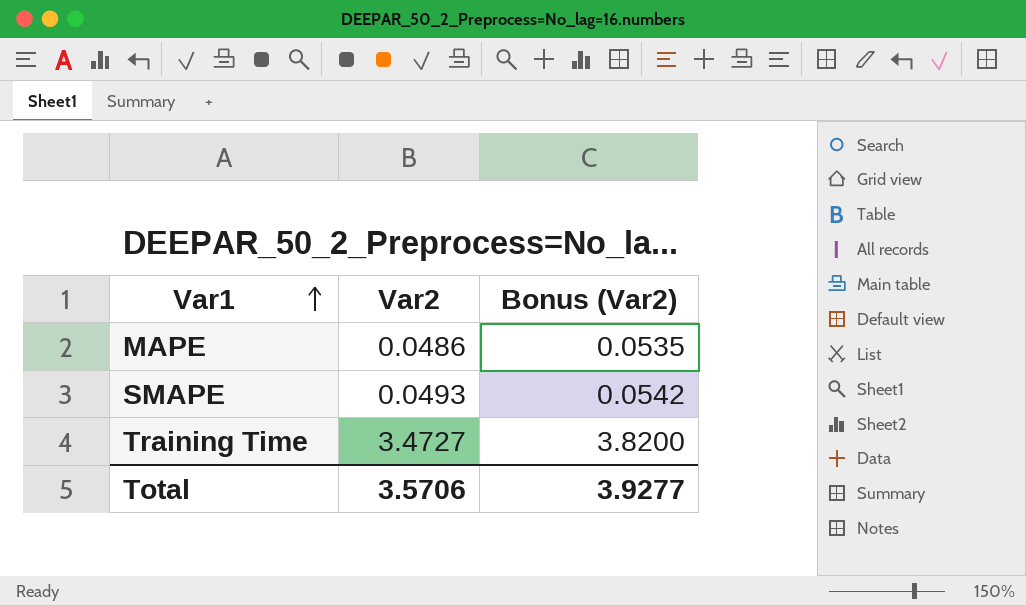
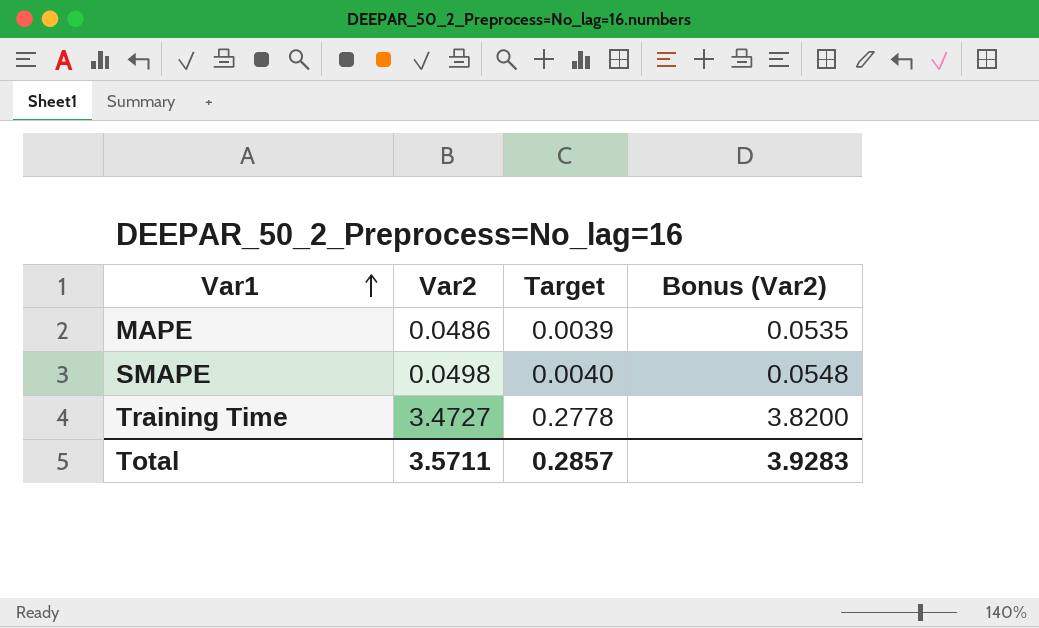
column Target | formula: none -> [Var2] * 0.08
SMAPE | Var2: 0.0493 -> 0.0498
SMAPE | Bonus (Var2): 0.0542 -> 0.0548
Total | Var2: 3.5706 -> 3.5711
Total | Bonus (Var2): 3.9277 -> 3.9283

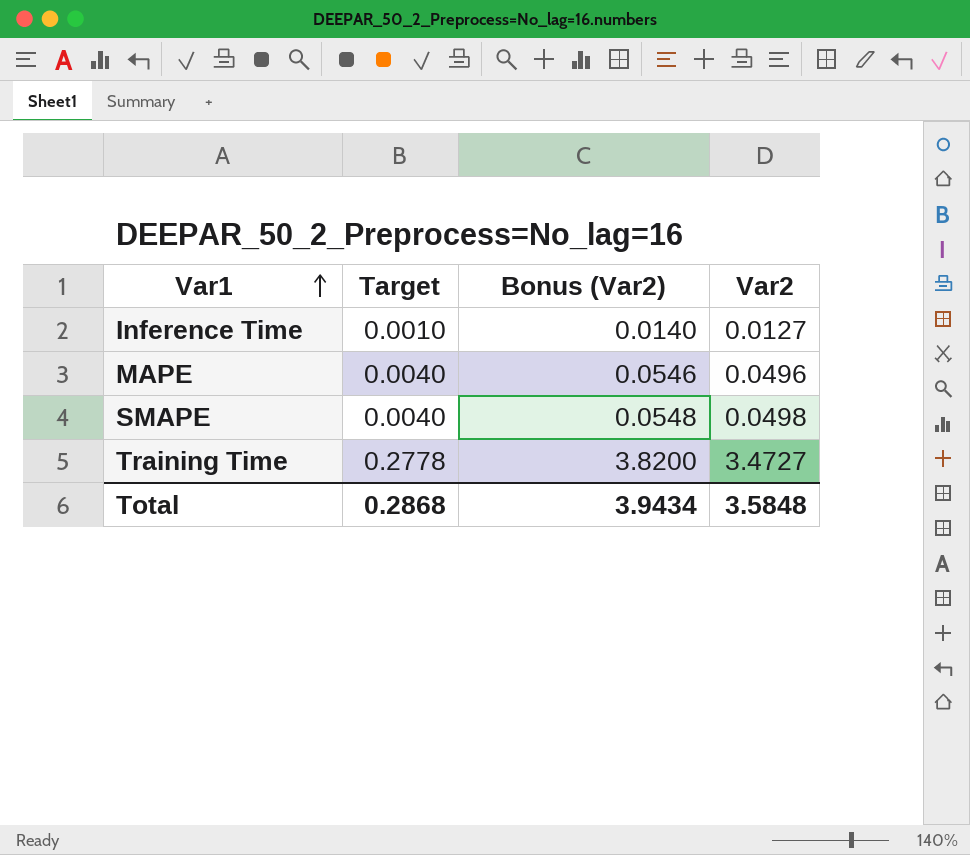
column Var2 | position: 2 -> 4
row Inference Time: none -> 0.0010 | 0.0140 | 0.0127
MAPE | Target: 0.0039 -> 0.0040
MAPE | Bonus (Var2): 0.0535 -> 0.0546
MAPE | Var2: 0.0486 -> 0.0496
Total | Target: 0.2857 -> 0.2868
Total | Bonus (Var2): 3.9283 -> 3.9434
Total | Var2: 3.5711 -> 3.5848

